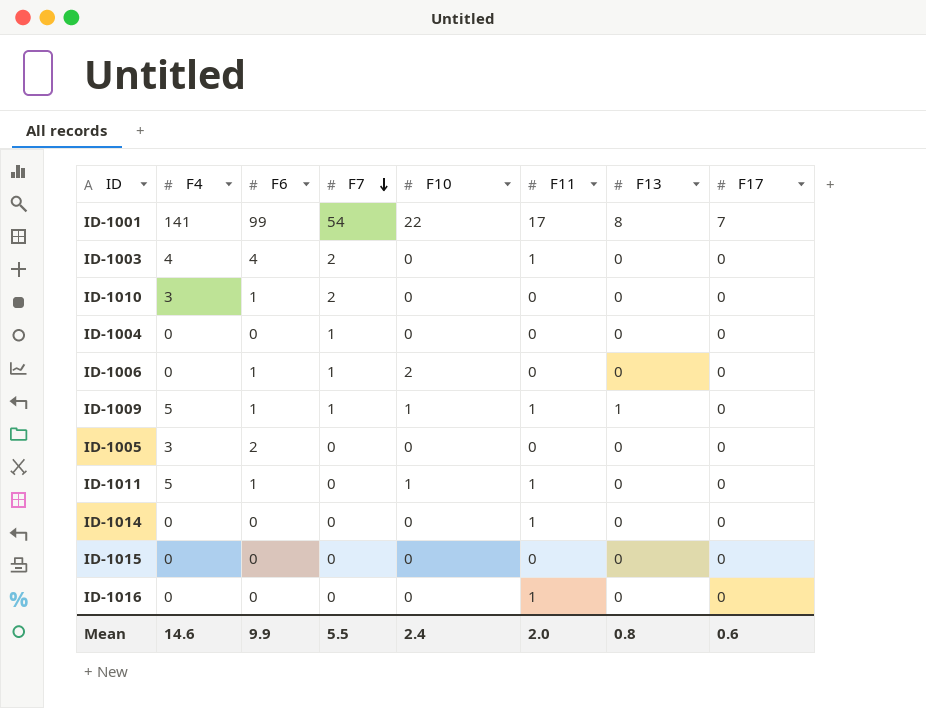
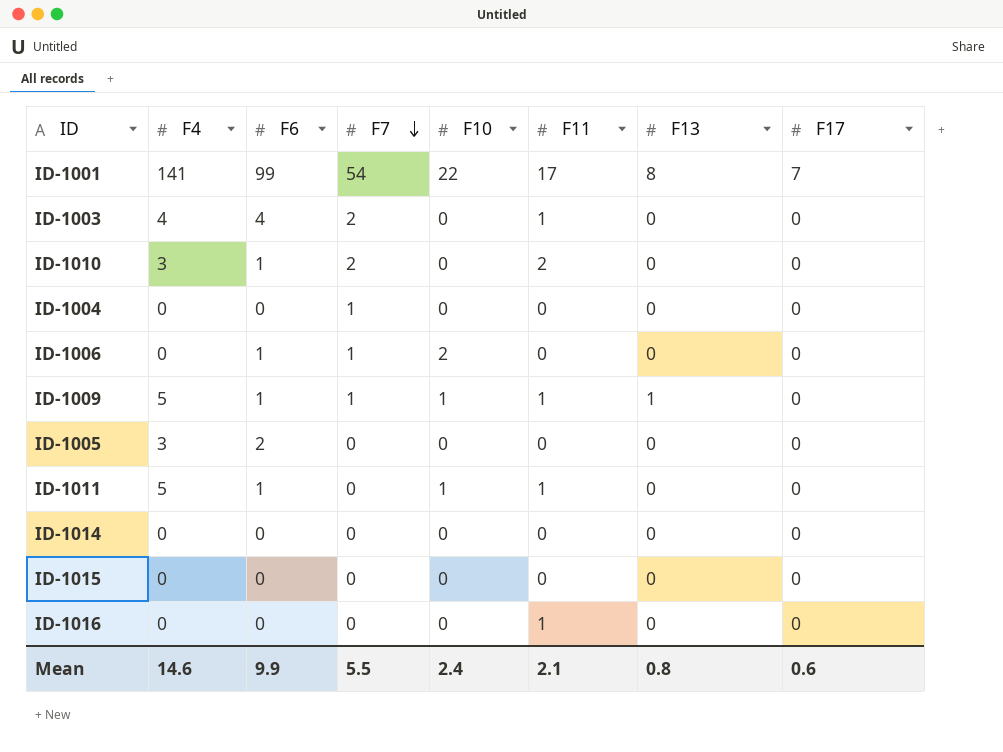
ID-1010 | F11: 0 -> 2
ID-1014 | F11: 1 -> 0
Mean | F11: 2.0 -> 2.1

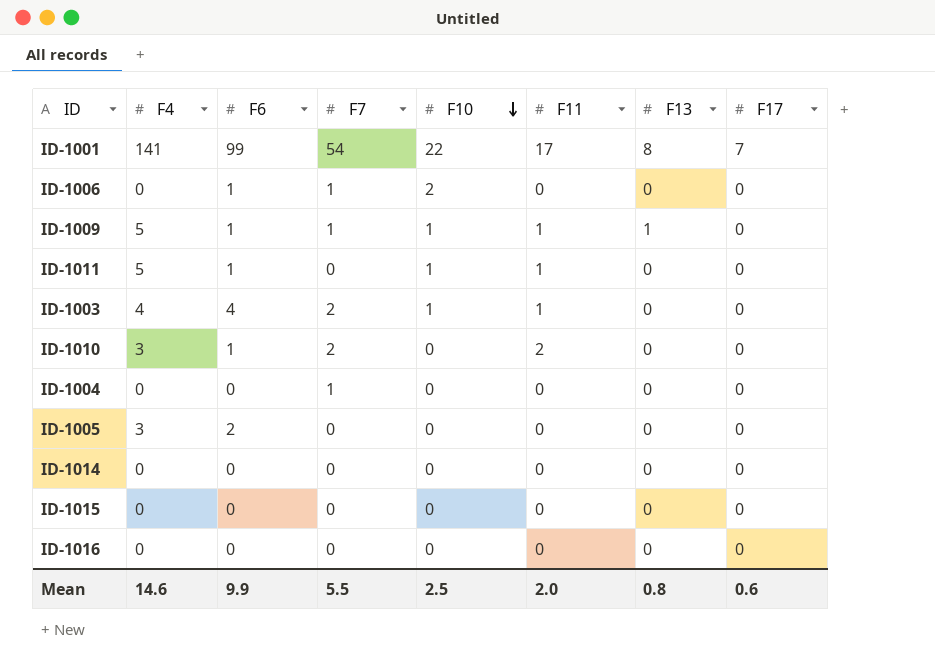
row order: F7 descending -> F10 descending
ID-1003 | F10: 0 -> 1
ID-1016 | F11: 1 -> 0
Mean | F10: 2.4 -> 2.5
Mean | F11: 2.1 -> 2.0

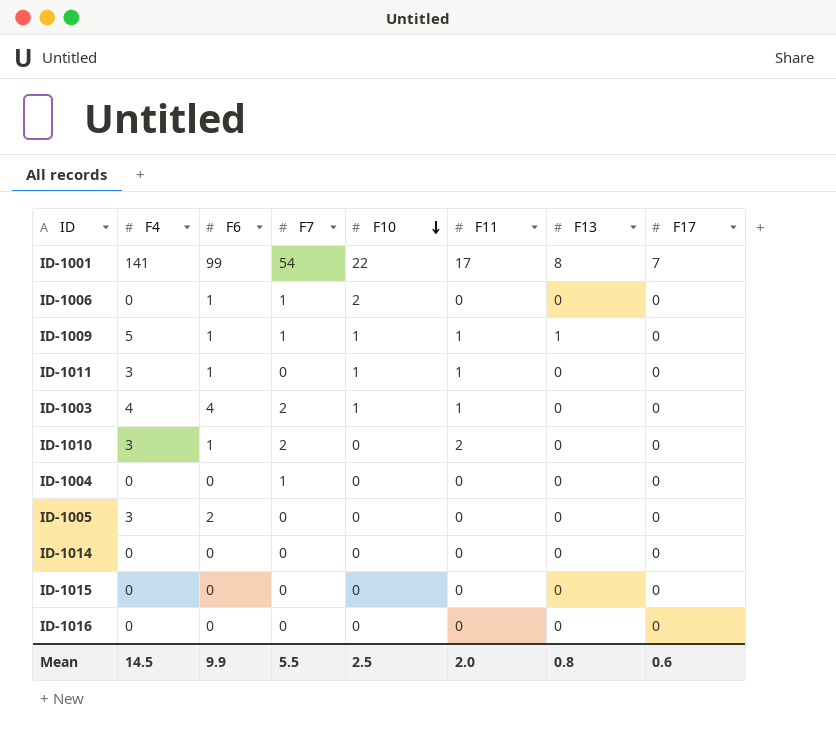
ID-1011 | F4: 5 -> 3
Mean | F4: 14.6 -> 14.5

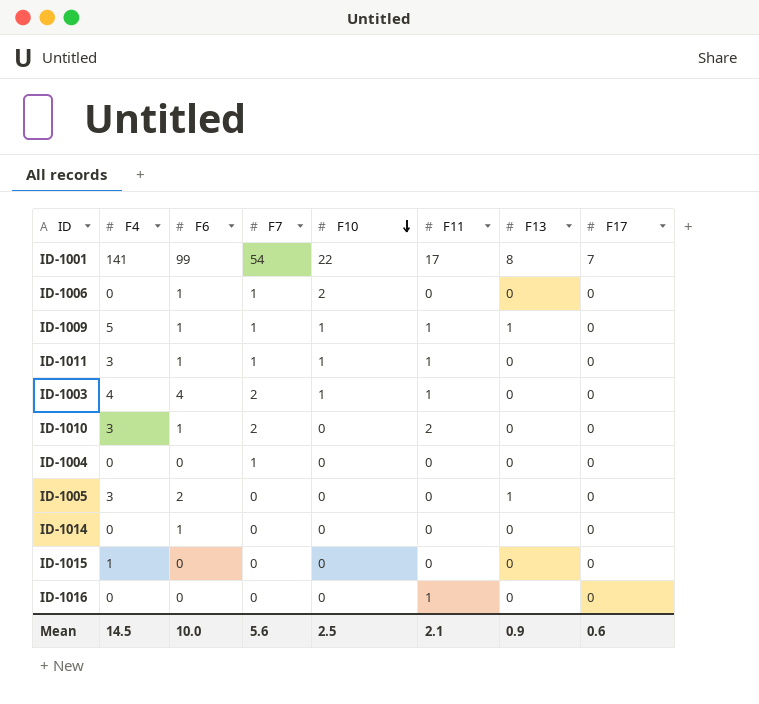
ID-1011 | F7: 0 -> 1
ID-1005 | F13: 0 -> 1
ID-1014 | F6: 0 -> 1
ID-1015 | F4: 0 -> 1
ID-1016 | F11: 0 -> 1
Mean | F6: 9.9 -> 10.0
Mean | F7: 5.5 -> 5.6
Mean | F11: 2.0 -> 2.1
Mean | F13: 0.8 -> 0.9

